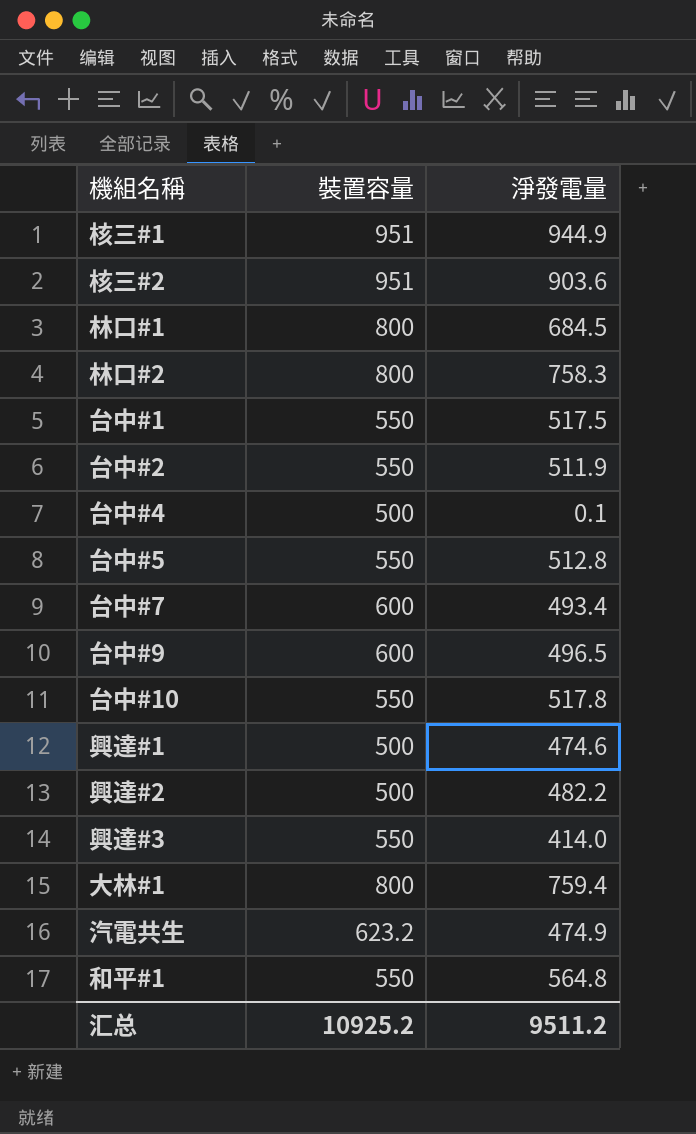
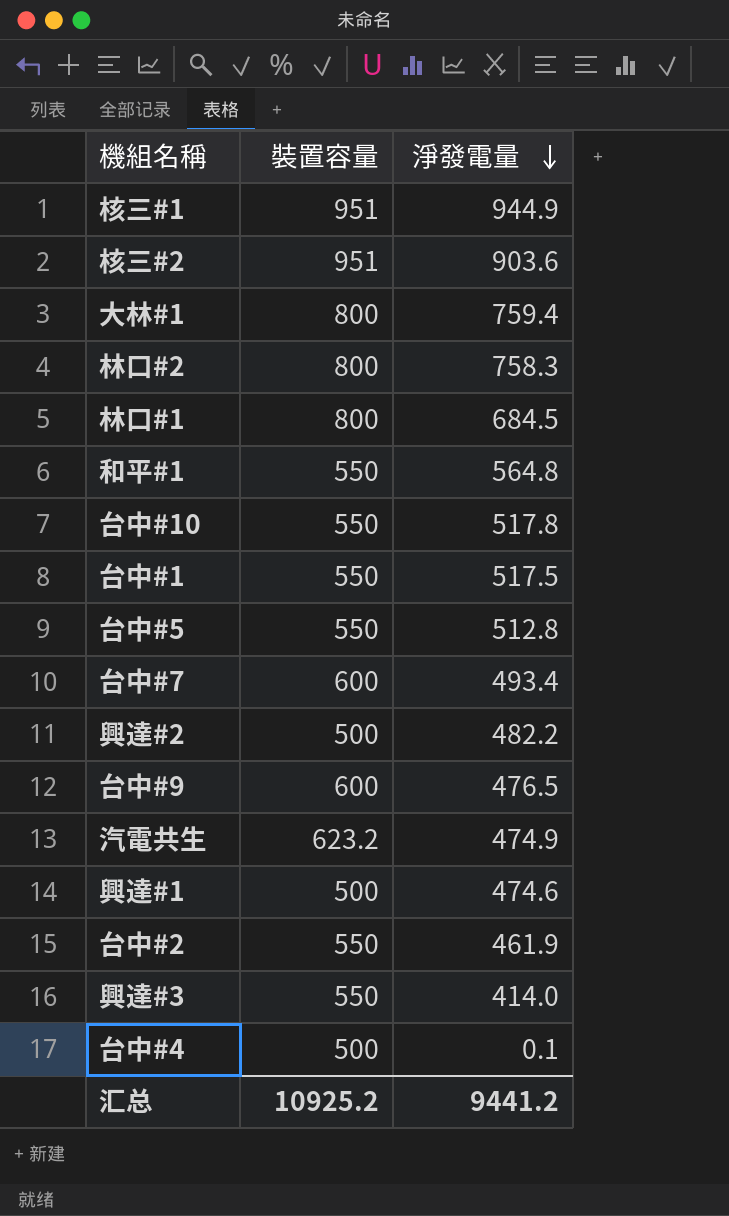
row order: none -> 淨發電量 descending
台中#9 | 淨發電量: 496.5 -> 476.5
台中#2 | 淨發電量: 511.9 -> 461.9
汇总 | 淨發電量: 9511.2 -> 9441.2

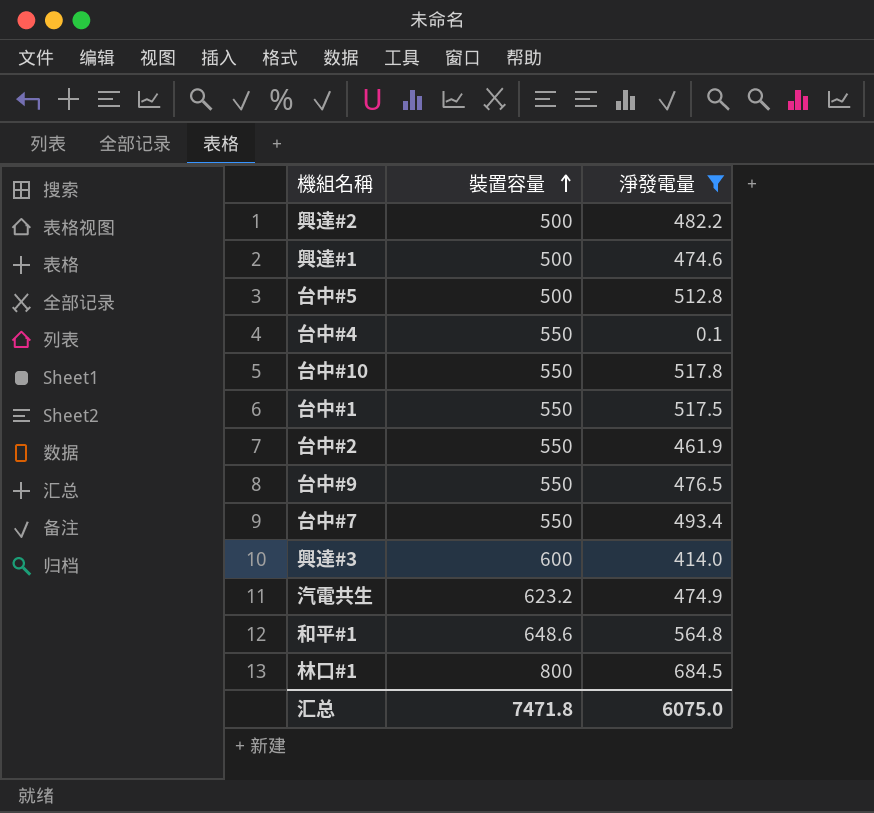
filter: none -> 淨發電量 <= 684.5
row order: 淨發電量 descending -> 裝置容量 ascending
台中#5 | 裝置容量: 550 -> 500
台中#4 | 裝置容量: 500 -> 550
台中#9 | 裝置容量: 600 -> 550
台中#7 | 裝置容量: 600 -> 550
興達#3 | 裝置容量: 550 -> 600
和平#1 | 裝置容量: 550 -> 648.6
汇总 | 裝置容量: 10925.2 -> 7471.8
汇总 | 淨發電量: 9441.2 -> 6075.0

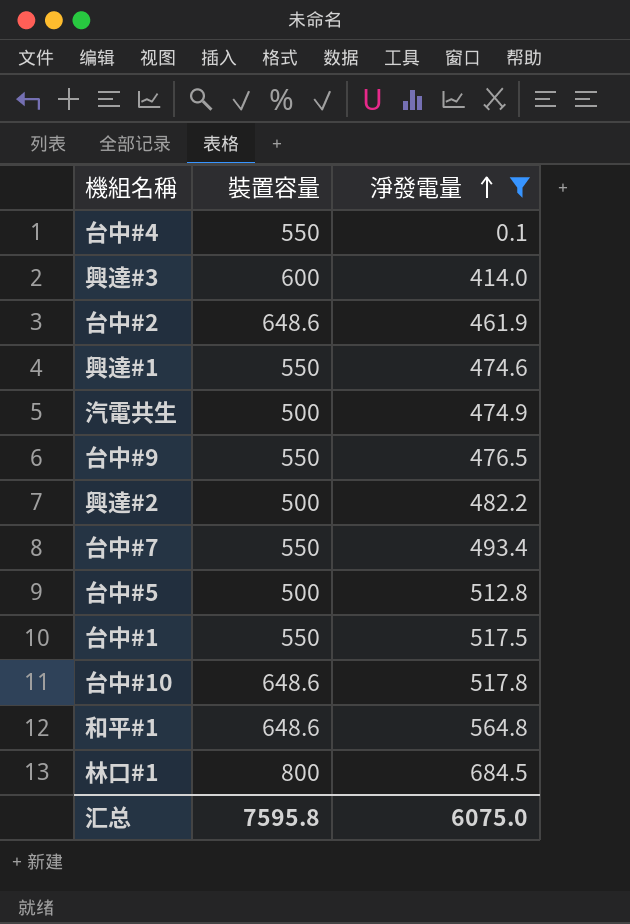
row order: 裝置容量 ascending -> 淨發電量 ascending
台中#2 | 裝置容量: 550 -> 648.6
興達#1 | 裝置容量: 500 -> 550
汽電共生 | 裝置容量: 623.2 -> 500
台中#10 | 裝置容量: 550 -> 648.6
汇总 | 裝置容量: 7471.8 -> 7595.8

